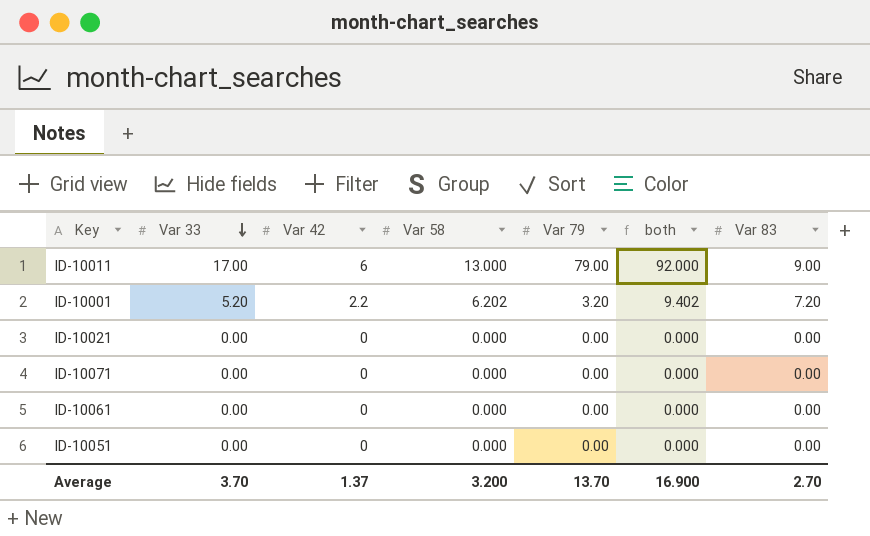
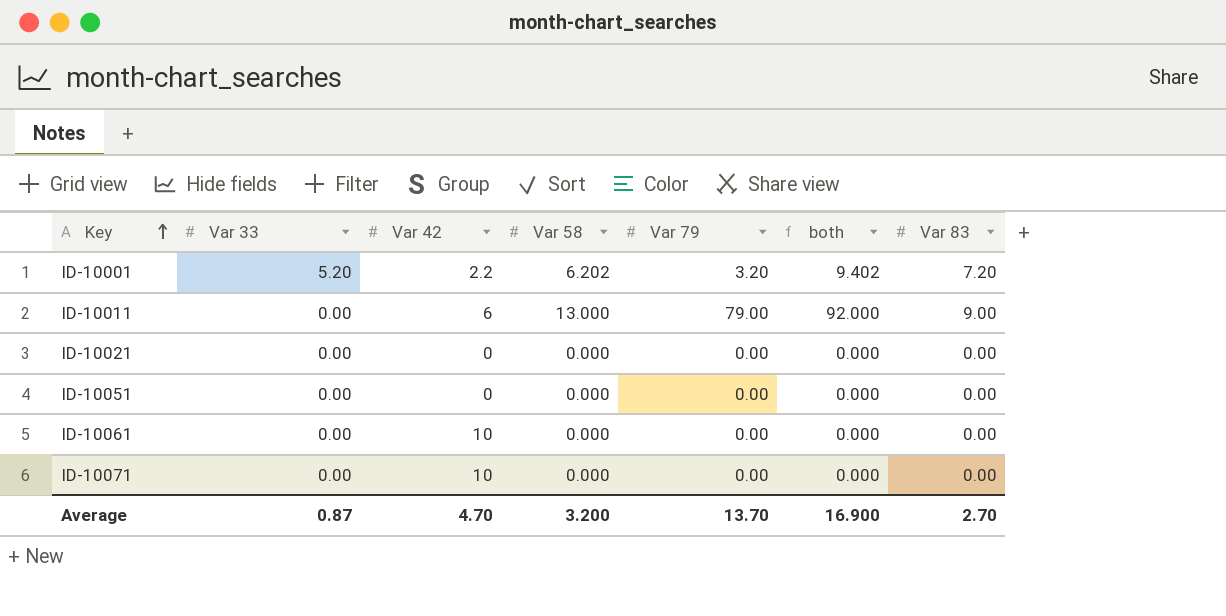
row order: Var 33 descending -> Key ascending
ID-10011 | Var 33: 17.00 -> 0.00
ID-10061 | Var 42: 0 -> 10
ID-10071 | Var 42: 0 -> 10
Average | Var 33: 3.70 -> 0.87
Average | Var 42: 1.37 -> 4.70

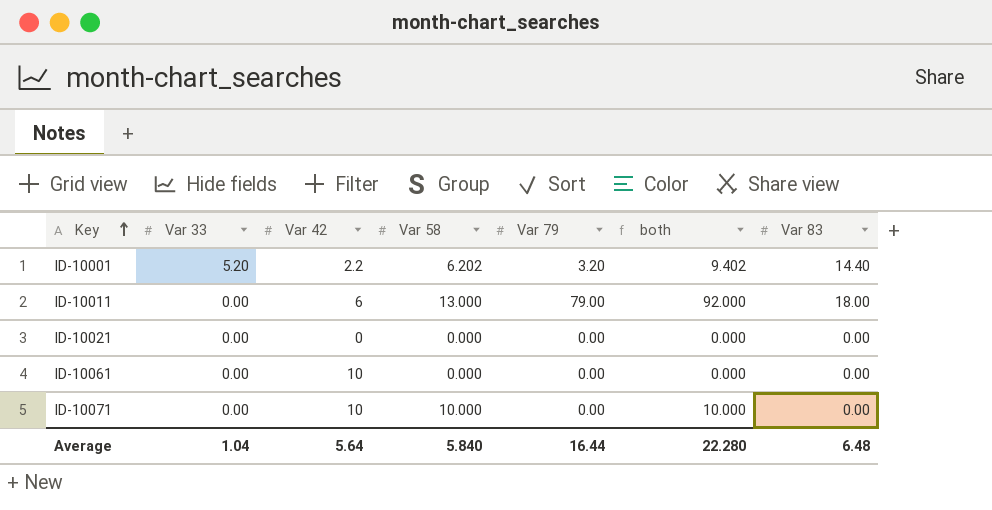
row ID-10051: 0.00 | 0 | 0.000 | 0.00 | 0.000 | 0.00 -> none
ID-10001 | Var 83: 7.20 -> 14.40
ID-10011 | Var 83: 9.00 -> 18.00
ID-10071 | Var 58: 0.000 -> 10.000
ID-10071 | both: 0.000 -> 10.000
Average | Var 33: 0.87 -> 1.04
Average | Var 42: 4.70 -> 5.64
Average | Var 58: 3.200 -> 5.840
Average | Var 79: 13.70 -> 16.44
Average | both: 16.900 -> 22.280
Average | Var 83: 2.70 -> 6.48

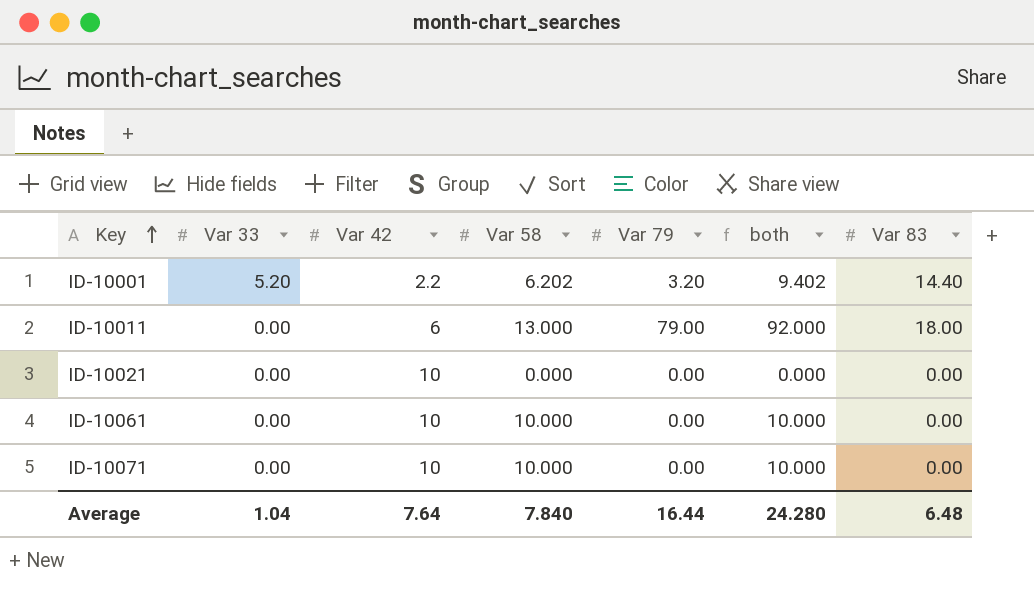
ID-10021 | Var 42: 0 -> 10
ID-10061 | Var 58: 0.000 -> 10.000
ID-10061 | both: 0.000 -> 10.000
Average | Var 42: 5.64 -> 7.64
Average | Var 58: 5.840 -> 7.840
Average | both: 22.280 -> 24.280

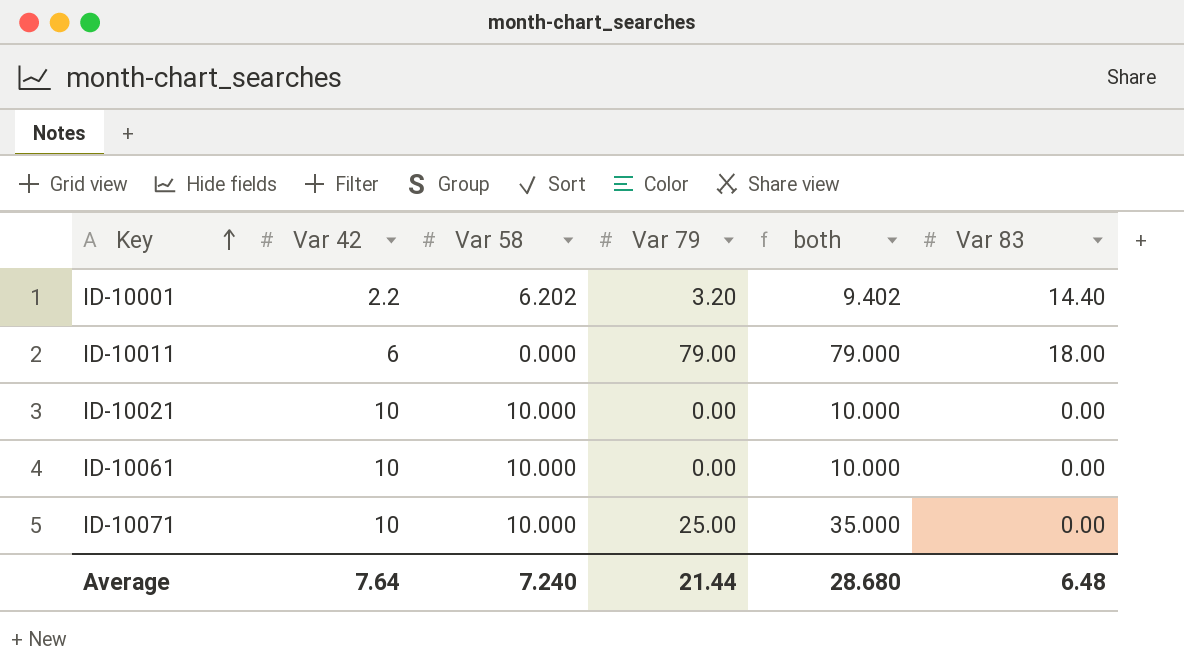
column Var 33 | position: 2 -> none
ID-10011 | Var 58: 13.000 -> 0.000
ID-10011 | both: 92.000 -> 79.000
ID-10021 | Var 58: 0.000 -> 10.000
ID-10021 | both: 0.000 -> 10.000
ID-10071 | Var 79: 0.00 -> 25.00
ID-10071 | both: 10.000 -> 35.000
Average | Var 58: 7.840 -> 7.240
Average | Var 79: 16.44 -> 21.44
Average | both: 24.280 -> 28.680

